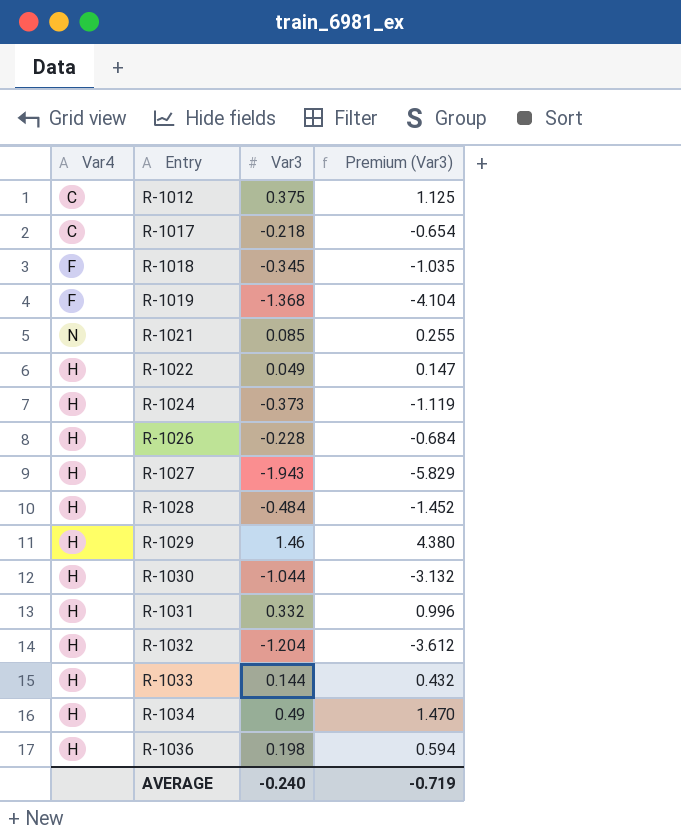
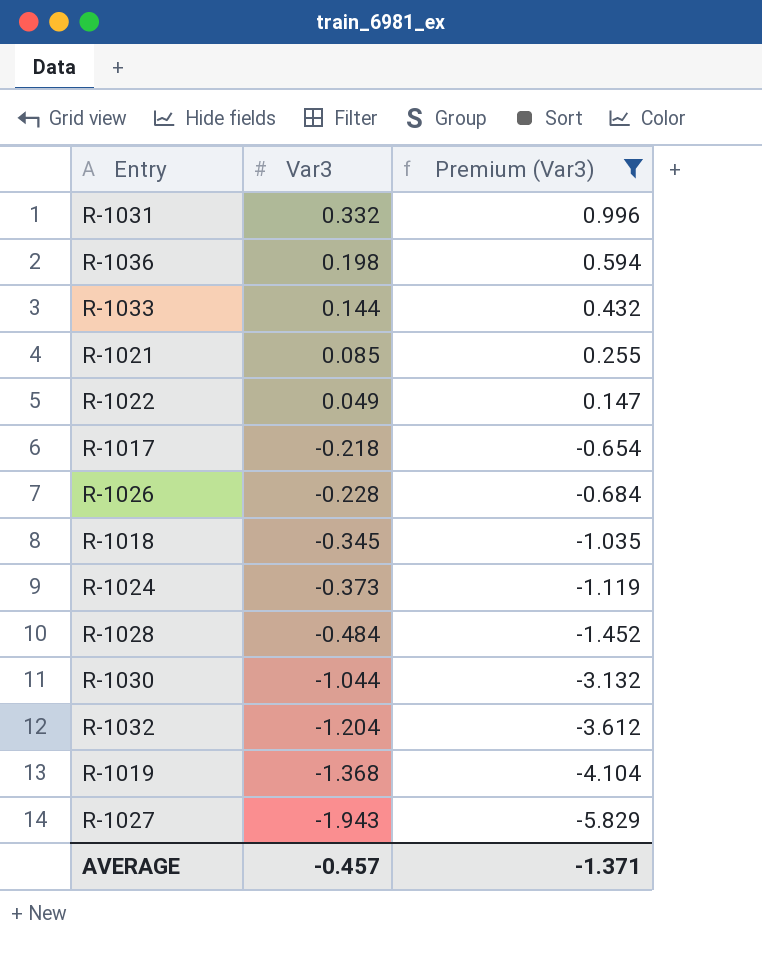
filter: none -> Premium (Var3) <= 0.996
row order: Entry ascending -> Var3 descending
column Var4 | position: 1 -> none
AVERAGE | Var3: -0.240 -> -0.457
AVERAGE | Premium (Var3): -0.719 -> -1.371

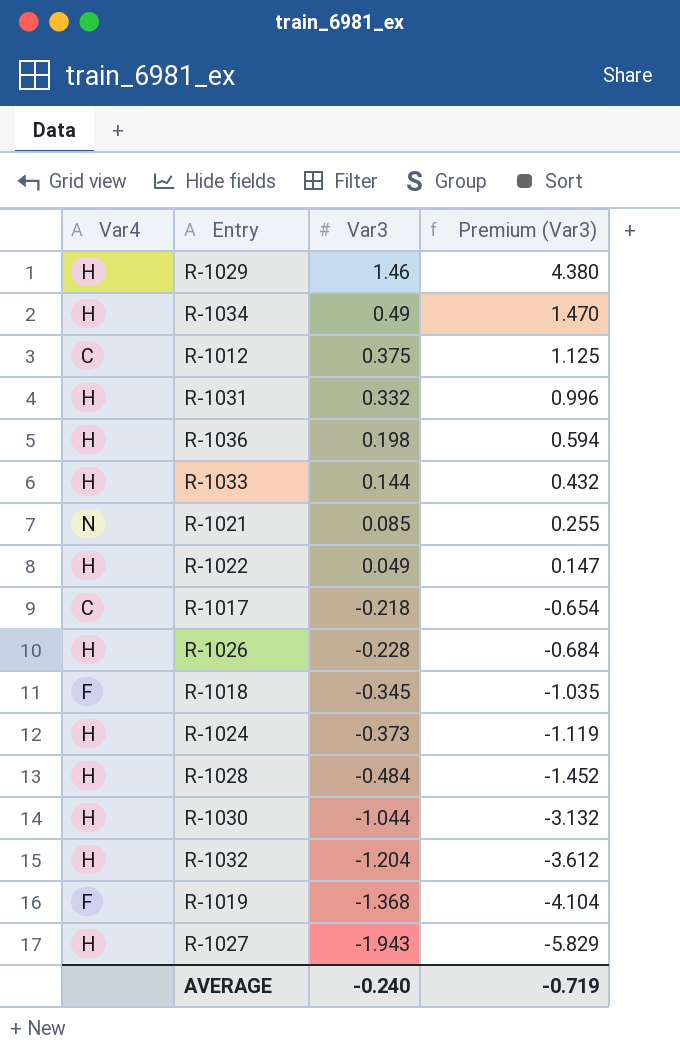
filter: Premium (Var3) <= 0.996 -> none
column Var4 | position: none -> 1
AVERAGE | Var3: -0.457 -> -0.240
AVERAGE | Premium (Var3): -1.371 -> -0.719

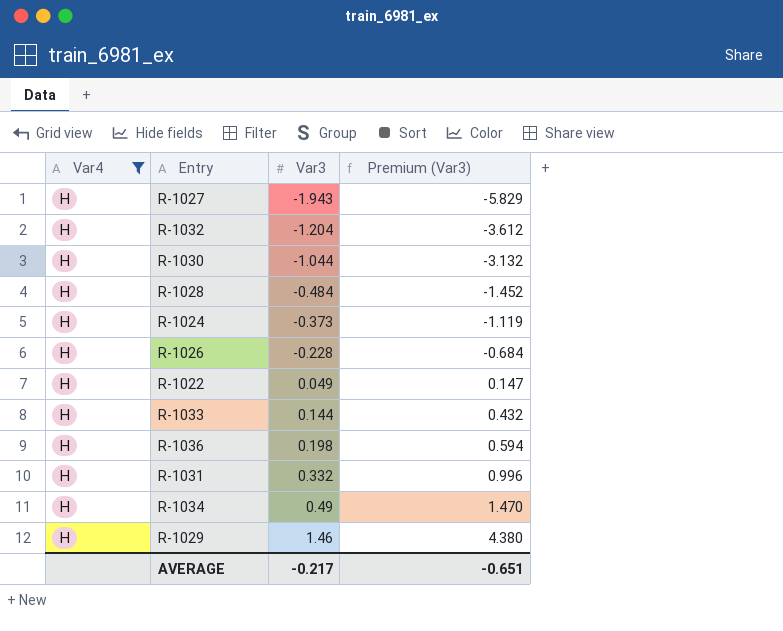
filter: none -> Var4 = H
row order: Var3 descending -> Var3 ascending
AVERAGE | Var3: -0.240 -> -0.217
AVERAGE | Premium (Var3): -0.719 -> -0.651

